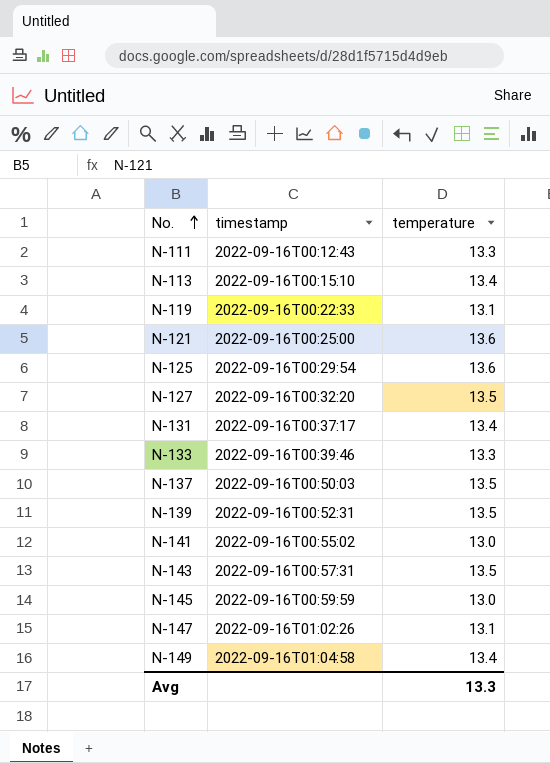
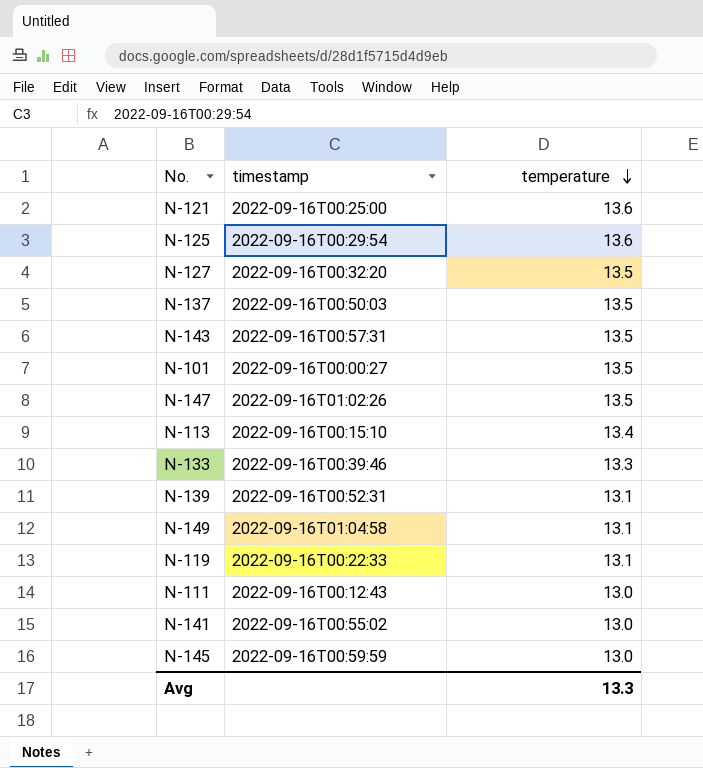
row order: No. ascending -> temperature descending
row N-131: 2022-09-16T00:37:17 | 13.4 -> none
row N-101: none -> 2022-09-16T00:00:27 | 13.5
N-147 | temperature: 13.1 -> 13.5
N-139 | temperature: 13.5 -> 13.1
N-149 | temperature: 13.4 -> 13.1
N-111 | temperature: 13.3 -> 13.0

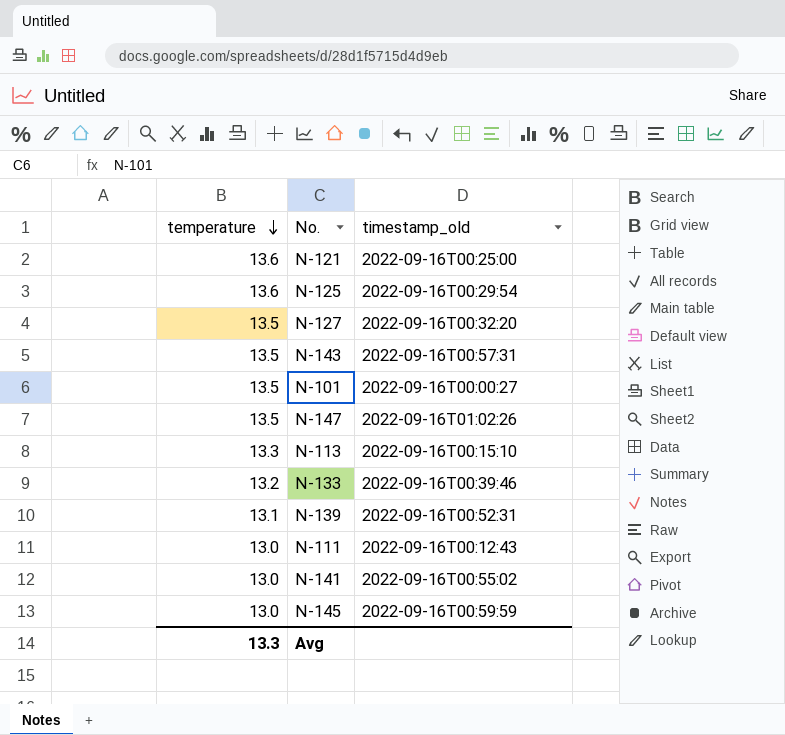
column temperature | position: 3 -> 1
column name: timestamp -> timestamp_old
row N-137: 2022-09-16T00:50:03 | 13.5 -> none
row N-149: 2022-09-16T01:04:58 | 13.1 -> none
row N-119: 2022-09-16T00:22:33 | 13.1 -> none
N-113 | temperature: 13.4 -> 13.3
N-133 | temperature: 13.3 -> 13.2

